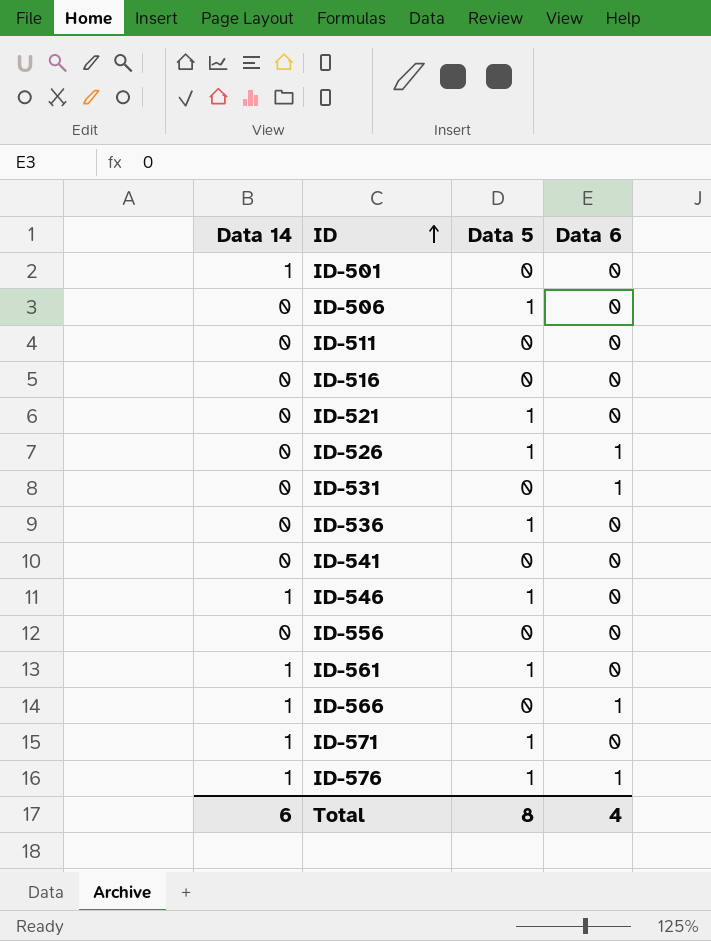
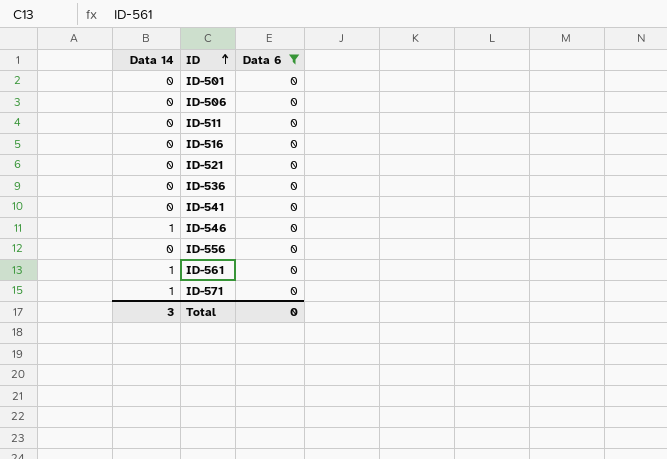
filter: none -> Data 6 = 0
column Data 5 | position: 3 -> none
ID-501 | Data 14: 1 -> 0
Total | Data 14: 6 -> 3
Total | Data 6: 4 -> 0

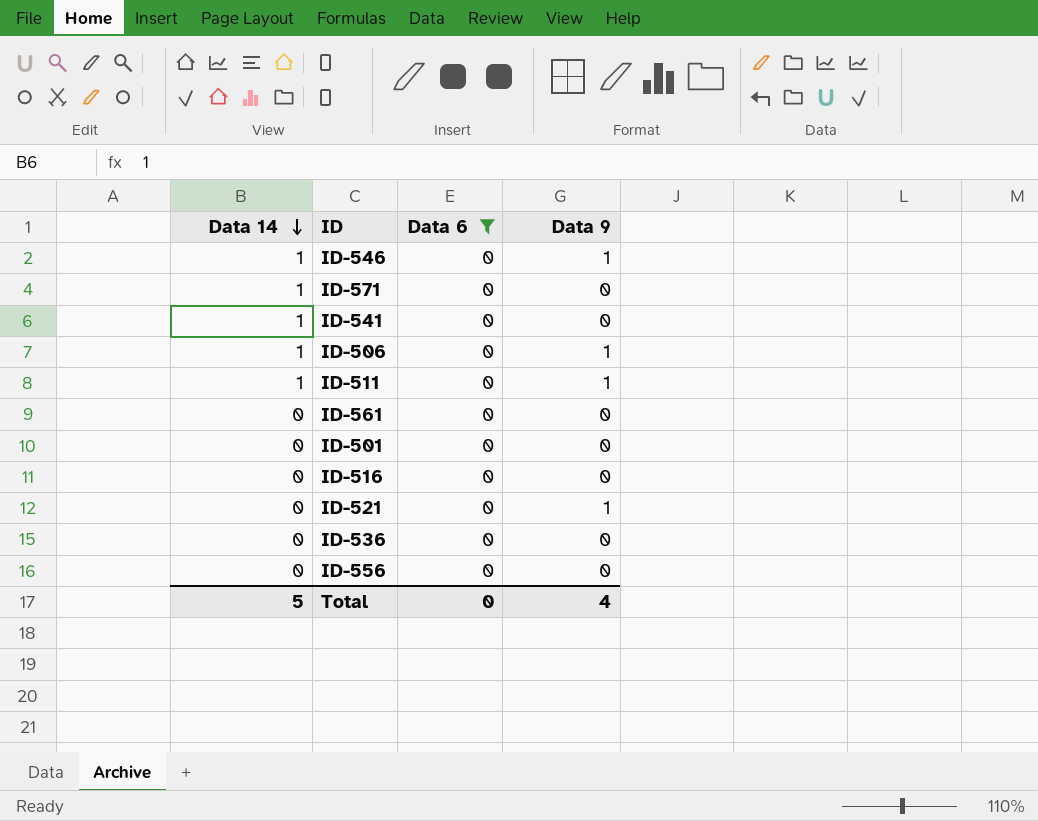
row order: ID ascending -> Data 14 descending
column Data 9 | position: none -> 4
ID-541 | Data 14: 0 -> 1
ID-506 | Data 14: 0 -> 1
ID-511 | Data 14: 0 -> 1
ID-561 | Data 14: 1 -> 0
Total | Data 14: 3 -> 5

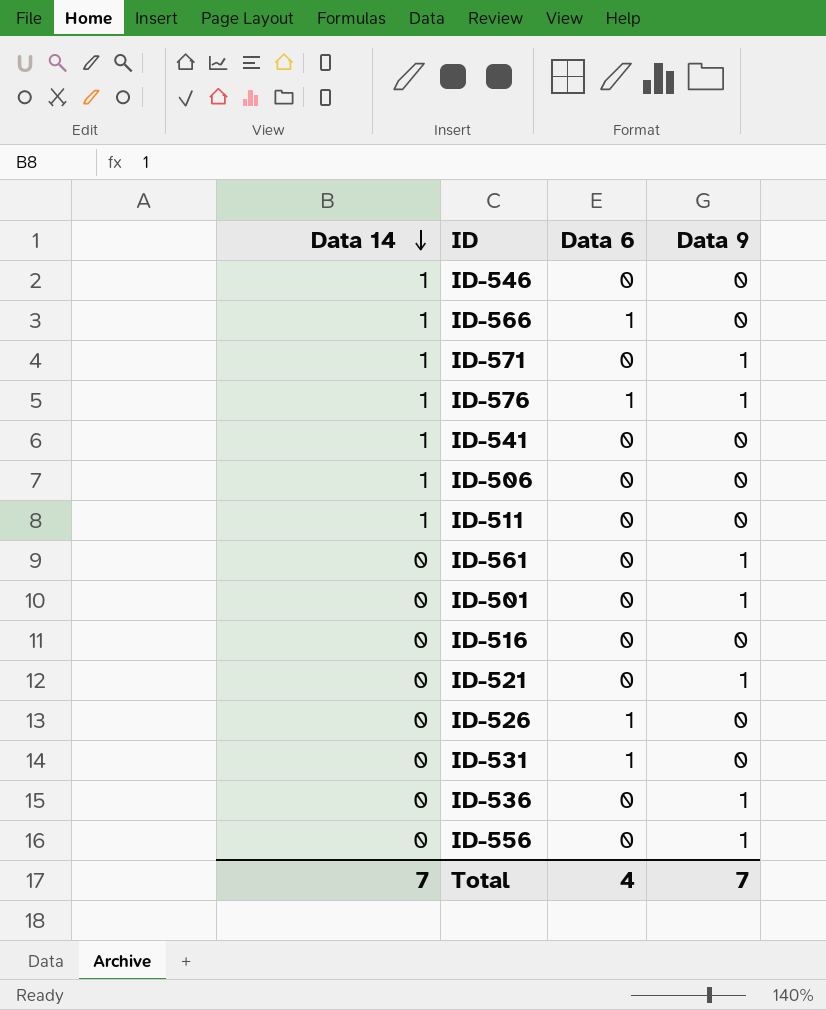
filter: Data 6 = 0 -> none
ID-546 | Data 9: 1 -> 0
ID-571 | Data 9: 0 -> 1
ID-506 | Data 9: 1 -> 0
ID-511 | Data 9: 1 -> 0
ID-561 | Data 9: 0 -> 1
ID-501 | Data 9: 0 -> 1
ID-536 | Data 9: 0 -> 1
ID-556 | Data 9: 0 -> 1
Total | Data 14: 5 -> 7
Total | Data 6: 0 -> 4
Total | Data 9: 4 -> 7

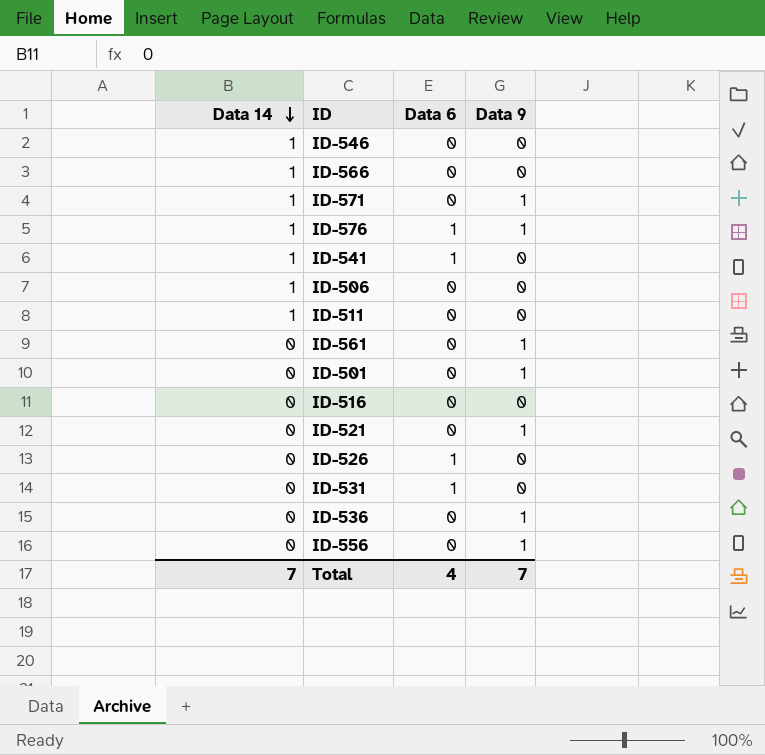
ID-566 | Data 6: 1 -> 0
ID-541 | Data 6: 0 -> 1

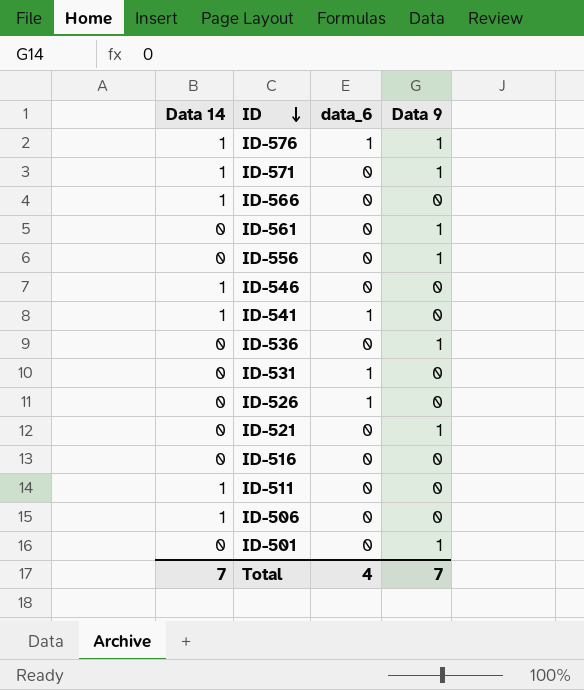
row order: Data 14 descending -> ID descending
column name: Data 6 -> data_6

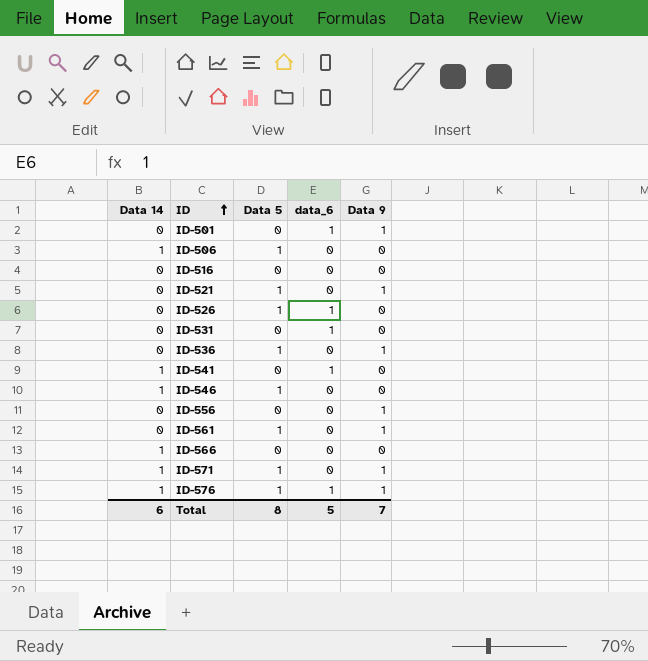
row order: ID descending -> ID ascending
column Data 5 | position: none -> 3
row ID-511: 1 | 0 | 0 -> none
ID-501 | data_6: 0 -> 1
Total | Data 14: 7 -> 6
Total | data_6: 4 -> 5

